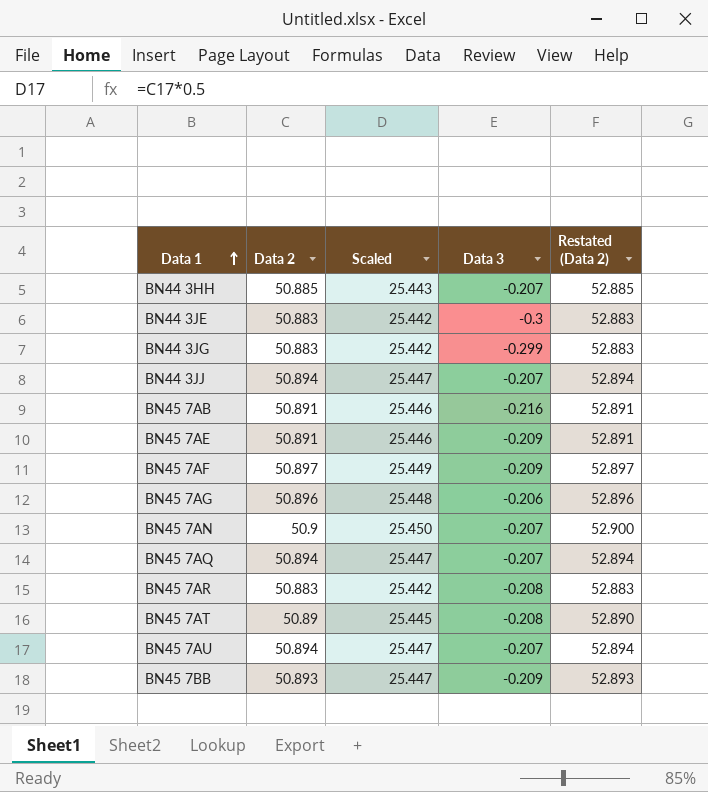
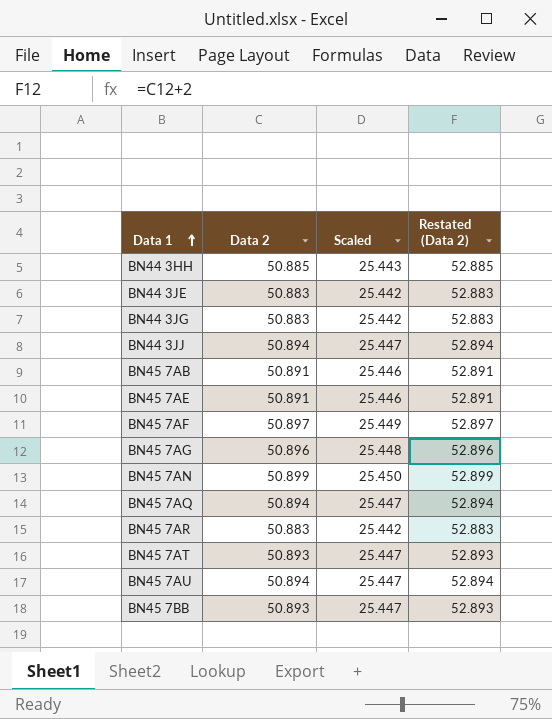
column Data 3 | position: 4 -> none
BN45 7AN | Data 2: 50.9 -> 50.899
BN45 7AN | Restated (Data 2): 52.900 -> 52.899
BN45 7AT | Data 2: 50.89 -> 50.893
BN45 7AT | Scaled: 25.445 -> 25.447
BN45 7AT | Restated (Data 2): 52.890 -> 52.893

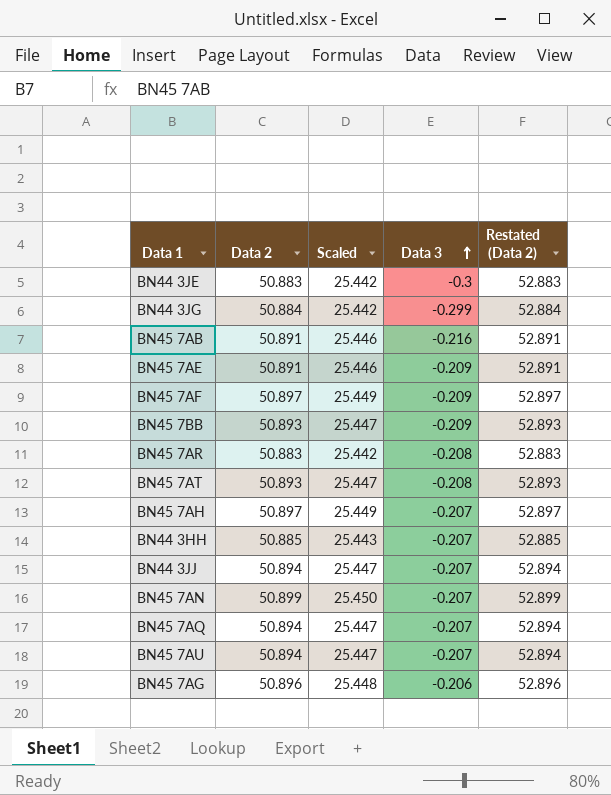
row order: Data 1 ascending -> Data 3 ascending
column Data 3 | position: none -> 4
BN44 3JG | Data 2: 50.883 -> 50.884
BN44 3JG | Restated (Data 2): 52.883 -> 52.884
row BN45 7AH: none -> 50.897 | 25.449 | -0.207 | 52.897

